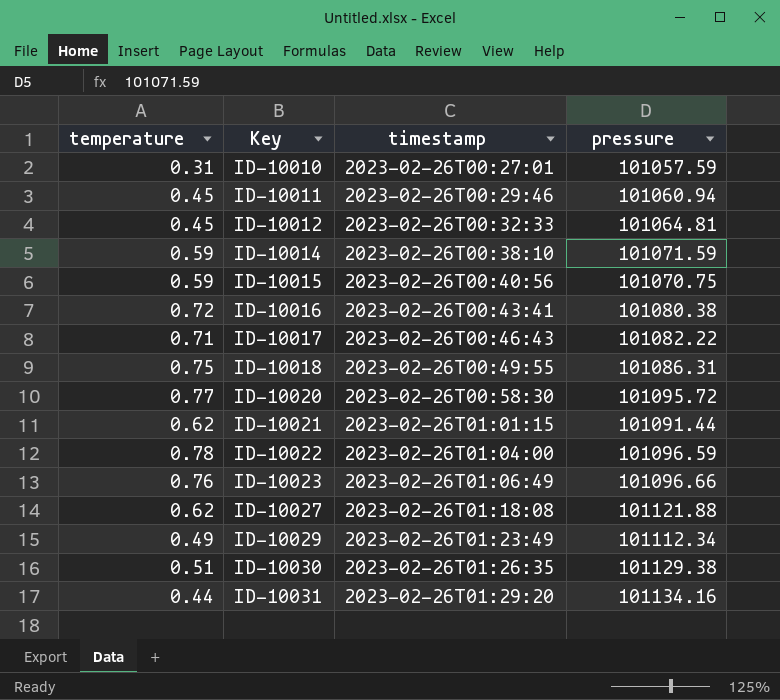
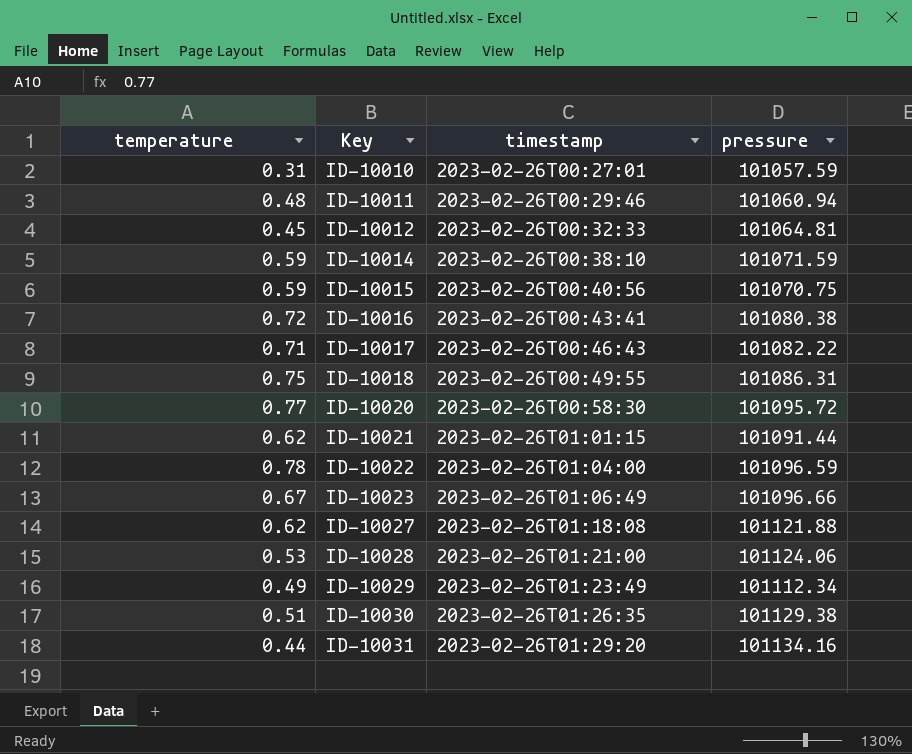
ID-10011 | temperature: 0.45 -> 0.48
ID-10023 | temperature: 0.76 -> 0.67
row ID-10028: none -> 0.53 | 2023-02-26T01:21:00 | 101124.06

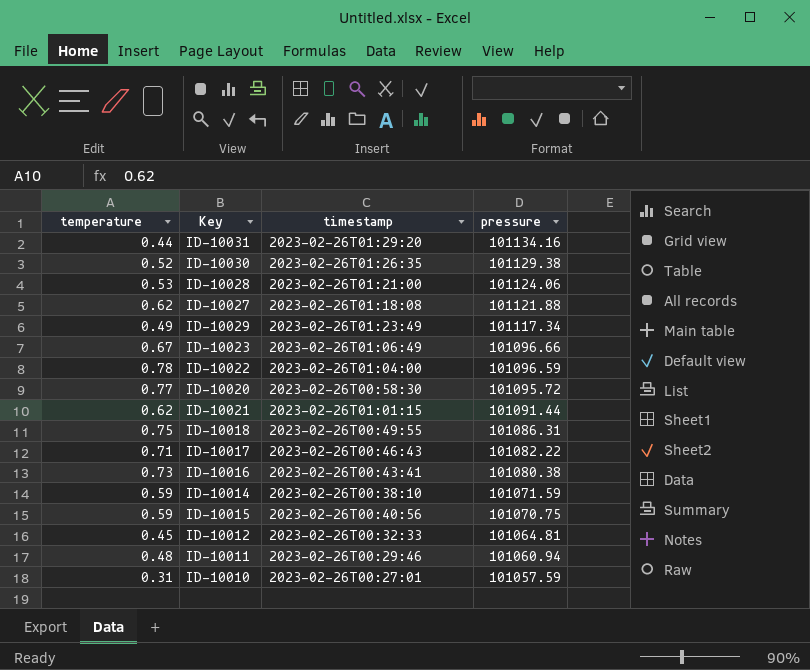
row order: Key ascending -> pressure descending
ID-10030 | temperature: 0.51 -> 0.52
ID-10029 | pressure: 101112.34 -> 101117.34
ID-10016 | temperature: 0.72 -> 0.73

